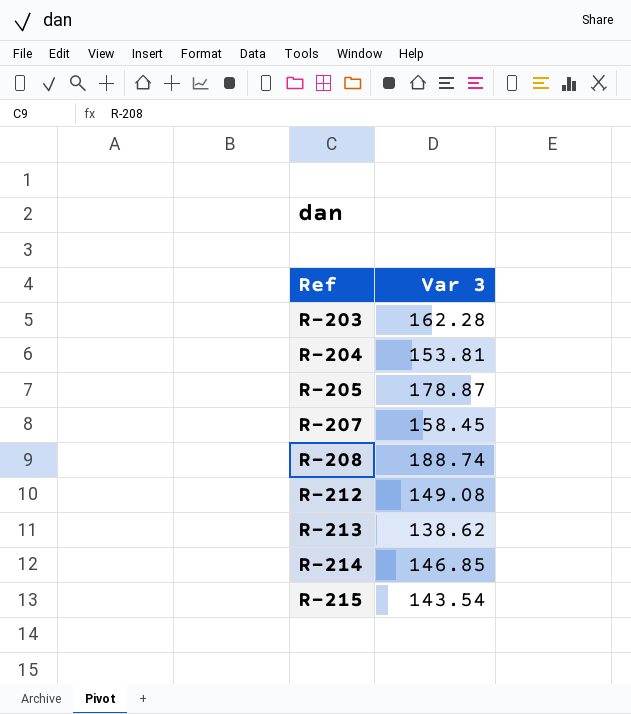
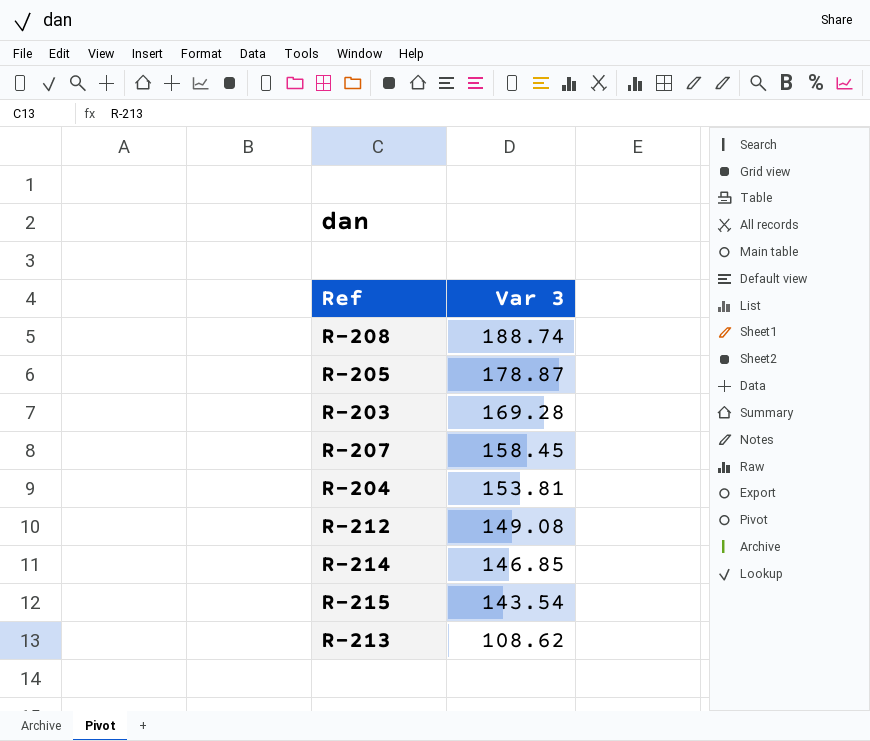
row order: Ref ascending -> Var 3 descending
R-203 | Var 3: 162.28 -> 169.28
R-213 | Var 3: 138.62 -> 108.62

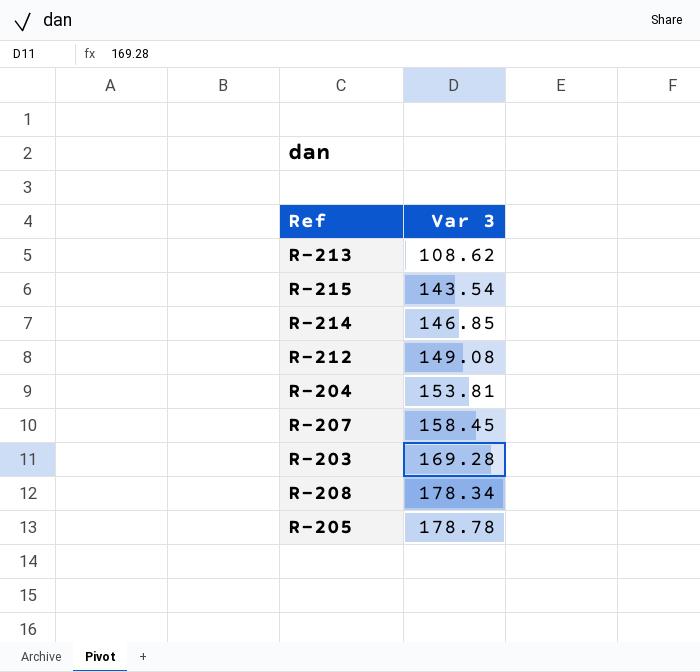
row order: Var 3 descending -> Var 3 ascending
R-208 | Var 3: 188.74 -> 178.34
R-205 | Var 3: 178.87 -> 178.78

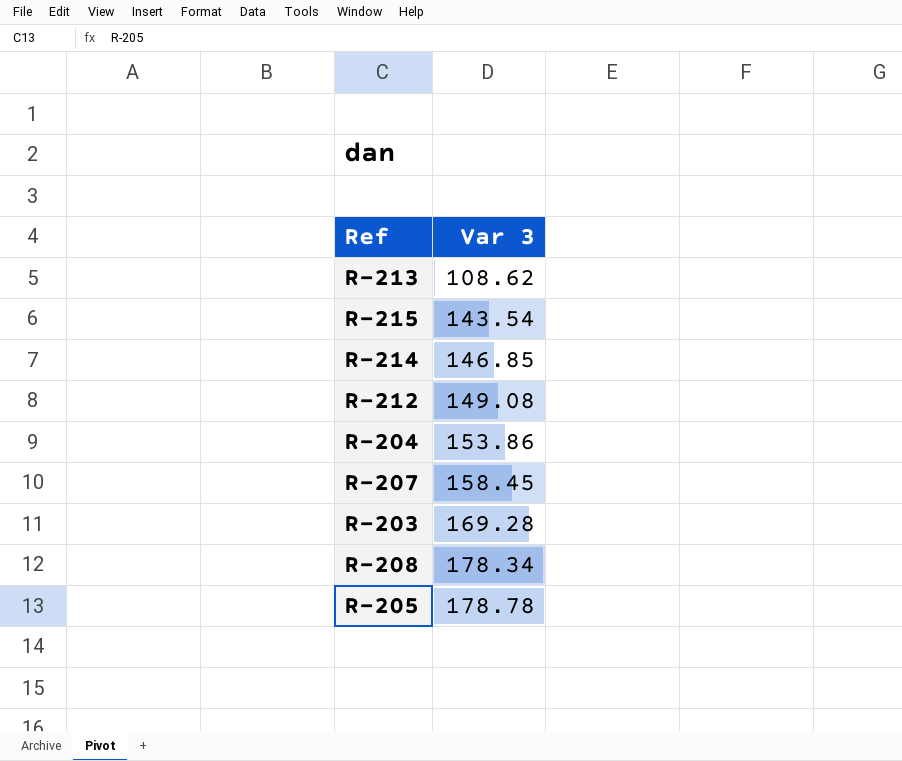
R-204 | Var 3: 153.81 -> 153.86

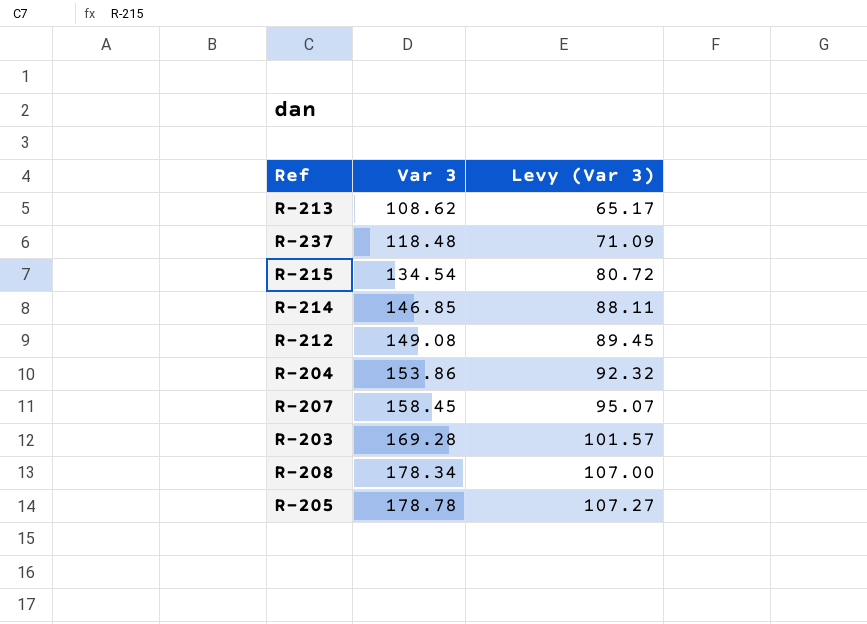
column Levy (Var 3) | formula: none -> [Var 3] * 0.6
row R-237: none -> 118.48 | 71.09
R-215 | Var 3: 143.54 -> 134.54

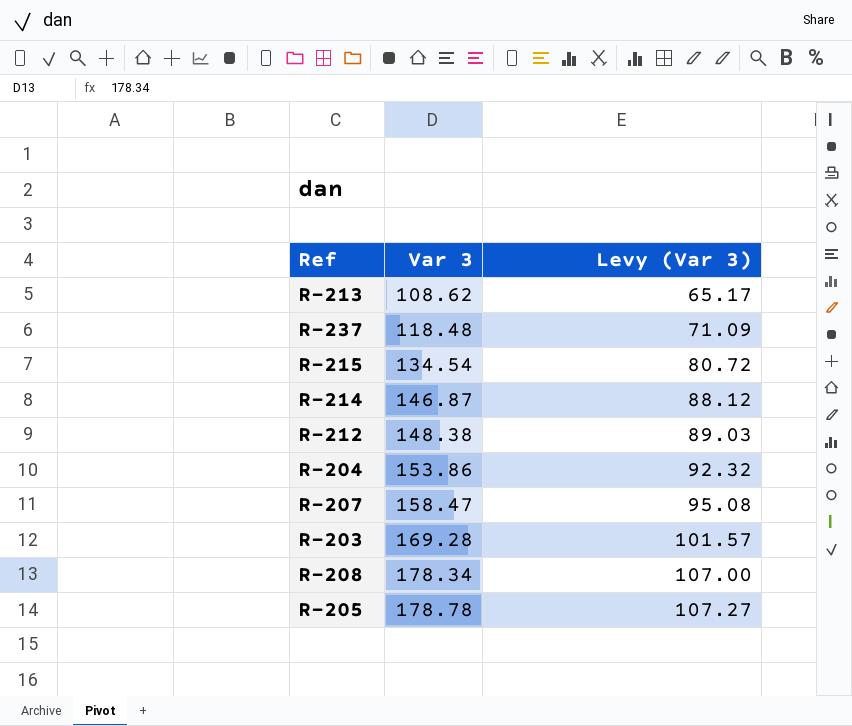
R-214 | Var 3: 146.85 -> 146.87
R-214 | Levy (Var 3): 88.11 -> 88.12
R-212 | Var 3: 149.08 -> 148.38
R-212 | Levy (Var 3): 89.45 -> 89.03
R-207 | Var 3: 158.45 -> 158.47
R-207 | Levy (Var 3): 95.07 -> 95.08

